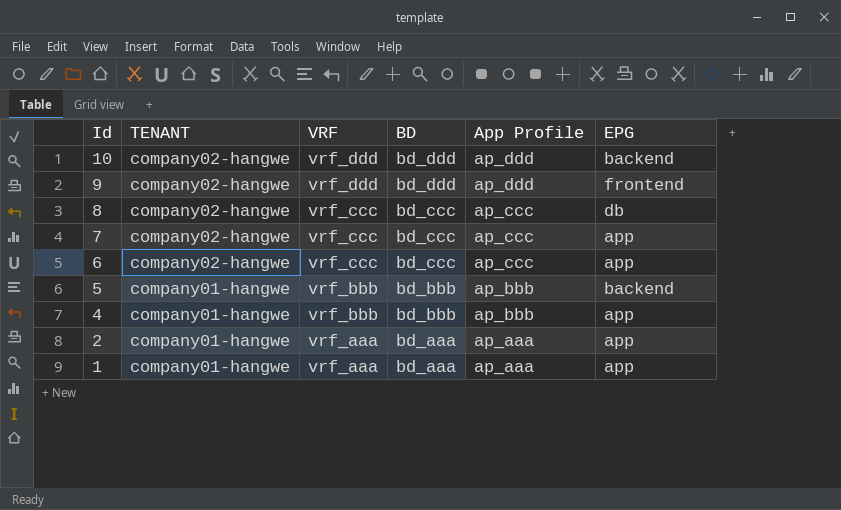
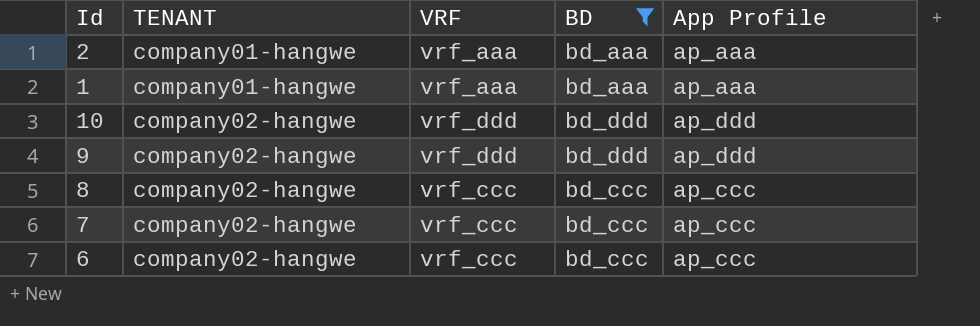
filter: none -> BD != bd_bbb
row order: Id descending -> TENANT ascending
column EPG | position: 6 -> none

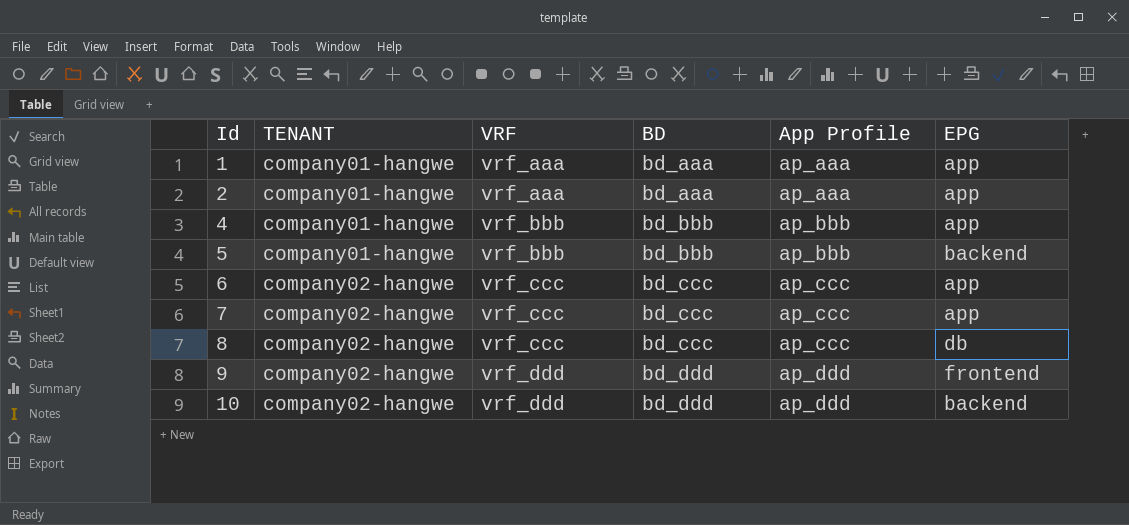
filter: BD != bd_bbb -> none
row order: TENANT ascending -> Id ascending
column EPG | position: none -> 6

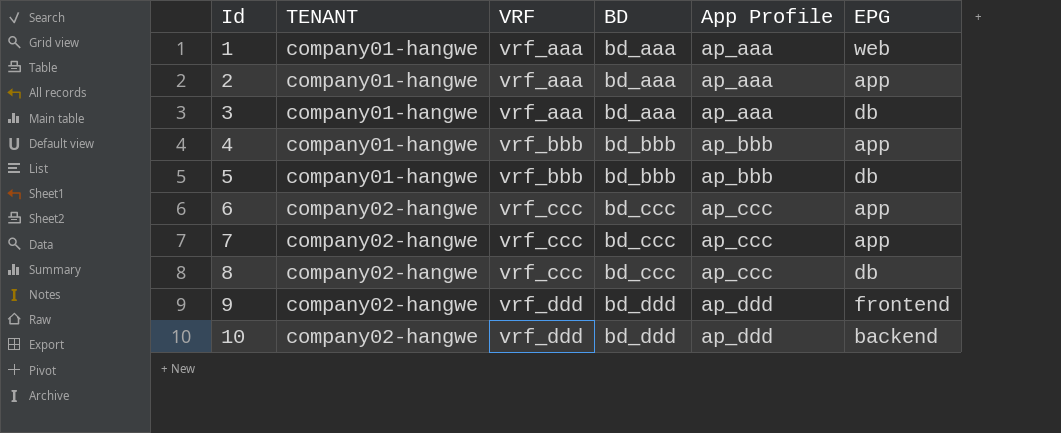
1 | EPG: app -> web
row 3: none -> company01-hangwe | vrf_aaa | bd_aaa | ap_aaa | db
5 | EPG: backend -> db

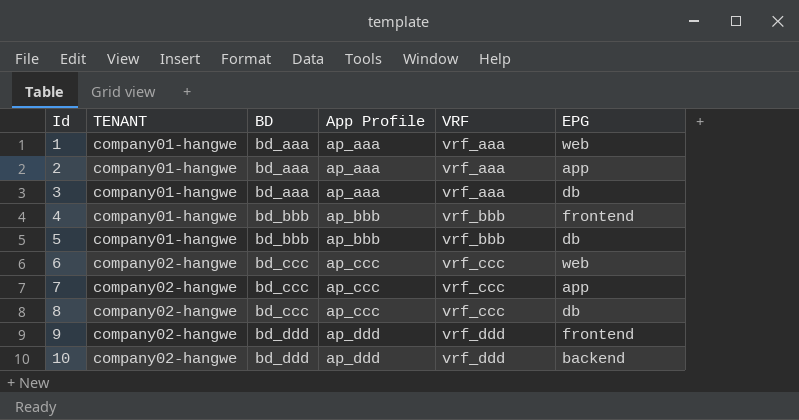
column VRF | position: 3 -> 5
4 | EPG: app -> frontend
6 | EPG: app -> web

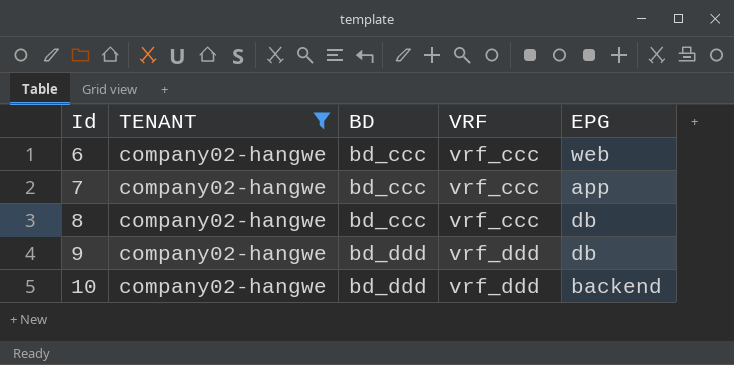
filter: none -> TENANT = company02-hangwe
column App Profile | position: 4 -> none
9 | EPG: frontend -> db

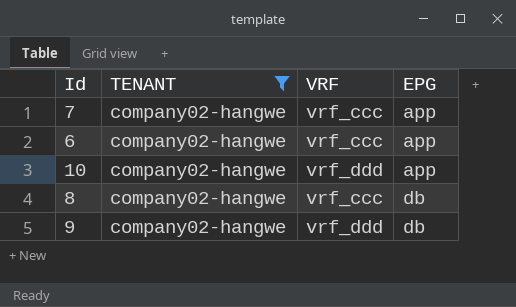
row order: Id ascending -> EPG ascending
column BD | position: 3 -> none
6 | EPG: web -> app
10 | EPG: backend -> app

